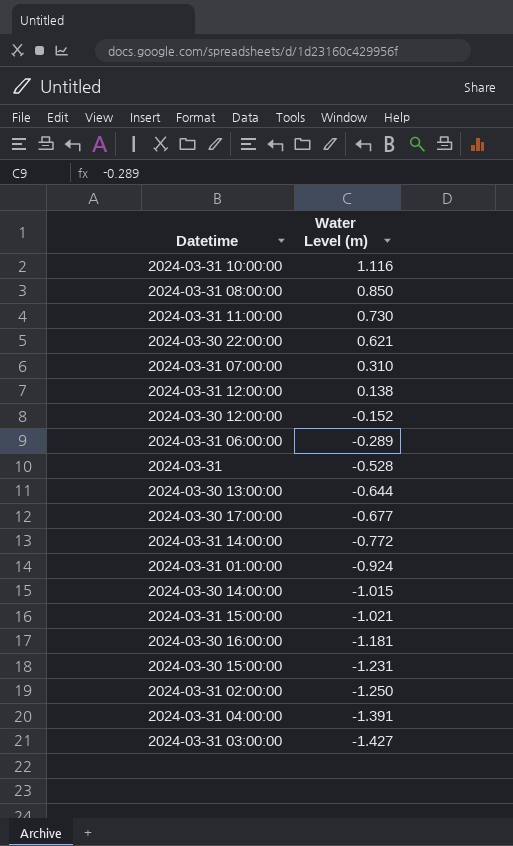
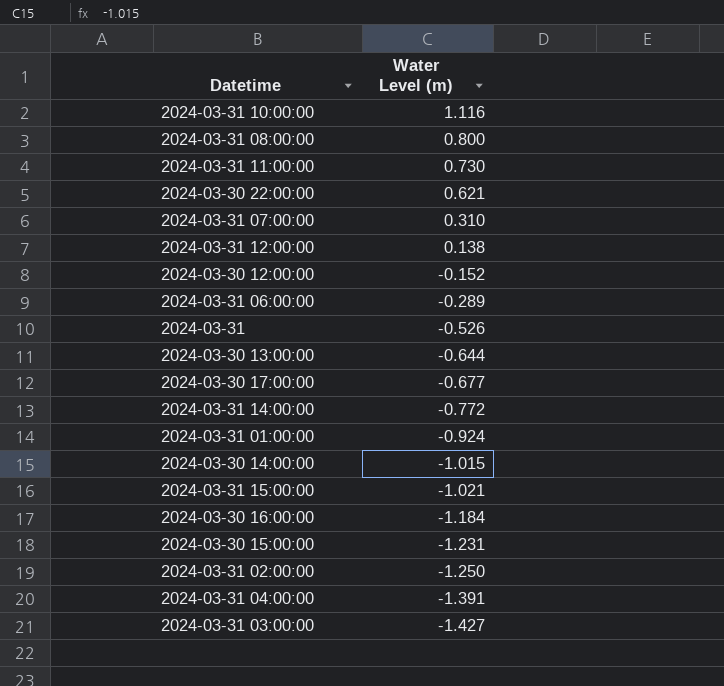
2024-03-31 08:00:00 | Water Level (m): 0.850 -> 0.800
2024-03-31 | Water Level (m): -0.528 -> -0.526
2024-03-30 16:00:00 | Water Level (m): -1.181 -> -1.184

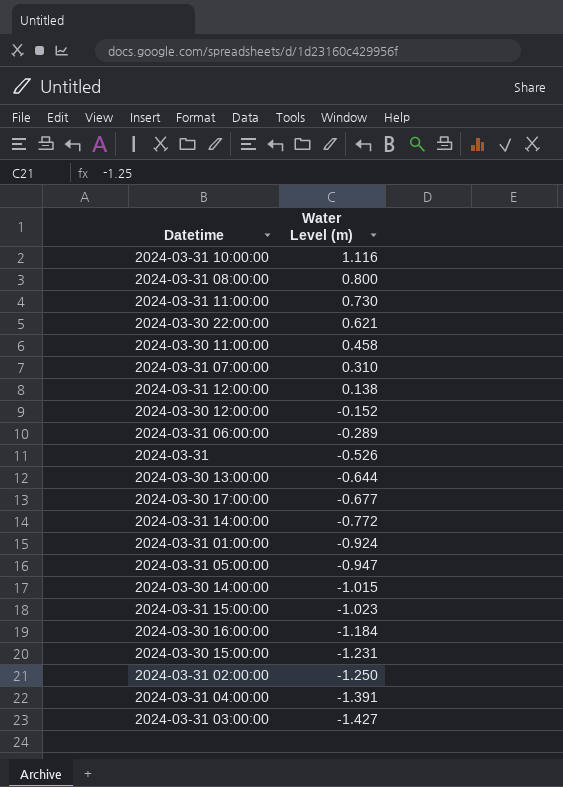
row 2024-03-30 11:00:00: none -> 0.458
row 2024-03-31 05:00:00: none -> -0.947
2024-03-31 15:00:00 | Water Level (m): -1.021 -> -1.023

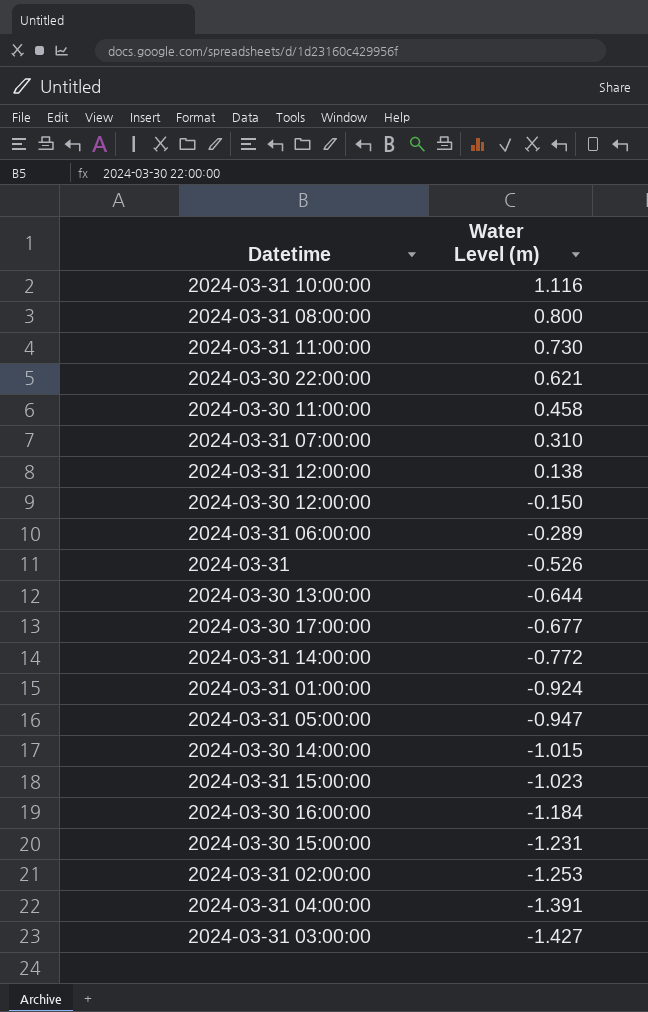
2024-03-30 12:00:00 | Water Level (m): -0.152 -> -0.150
2024-03-31 02:00:00 | Water Level (m): -1.250 -> -1.253

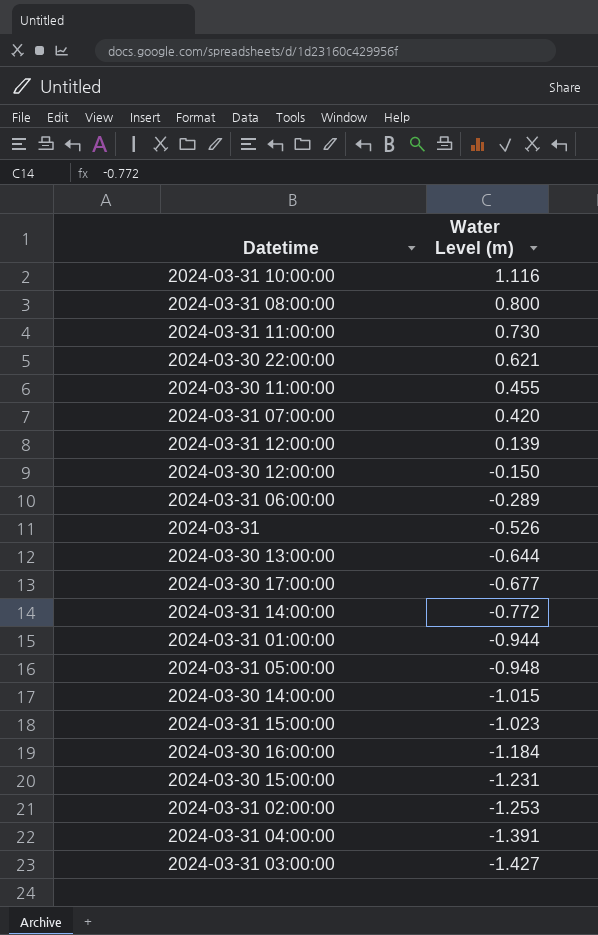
2024-03-30 11:00:00 | Water Level (m): 0.458 -> 0.455
2024-03-31 07:00:00 | Water Level (m): 0.310 -> 0.420
2024-03-31 12:00:00 | Water Level (m): 0.138 -> 0.139
2024-03-31 01:00:00 | Water Level (m): -0.924 -> -0.944
2024-03-31 05:00:00 | Water Level (m): -0.947 -> -0.948

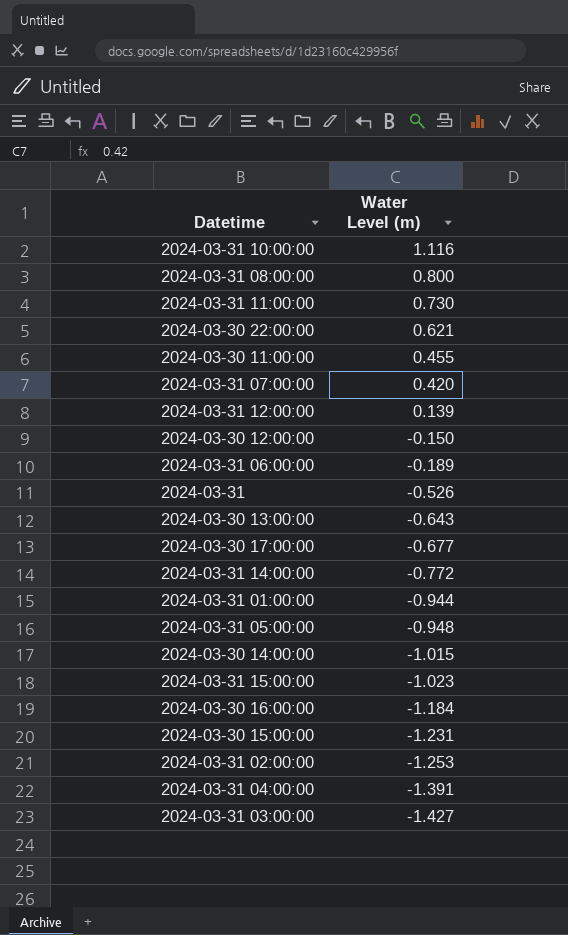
2024-03-31 06:00:00 | Water Level (m): -0.289 -> -0.189
2024-03-30 13:00:00 | Water Level (m): -0.644 -> -0.643

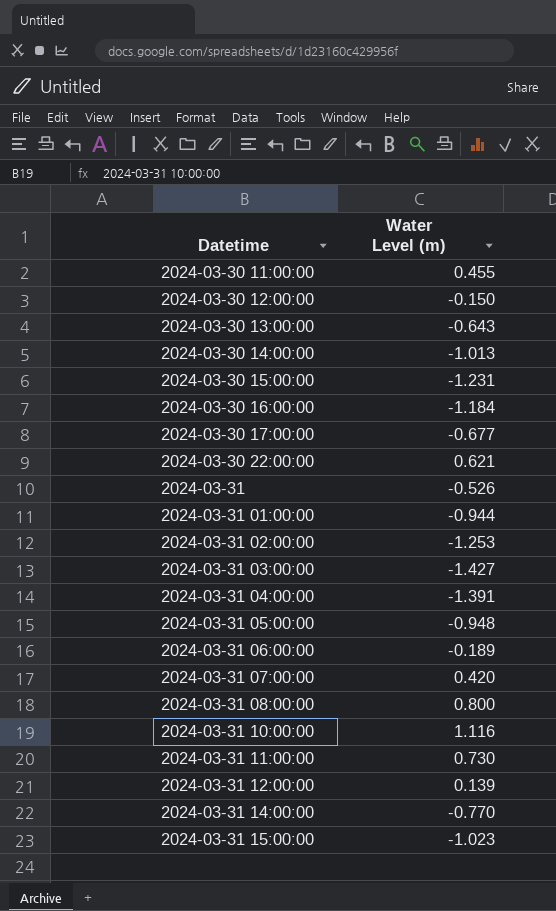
row order: Water Level (m) descending -> Datetime ascending
2024-03-30 14:00:00 | Water Level (m): -1.015 -> -1.013
2024-03-31 14:00:00 | Water Level (m): -0.772 -> -0.770

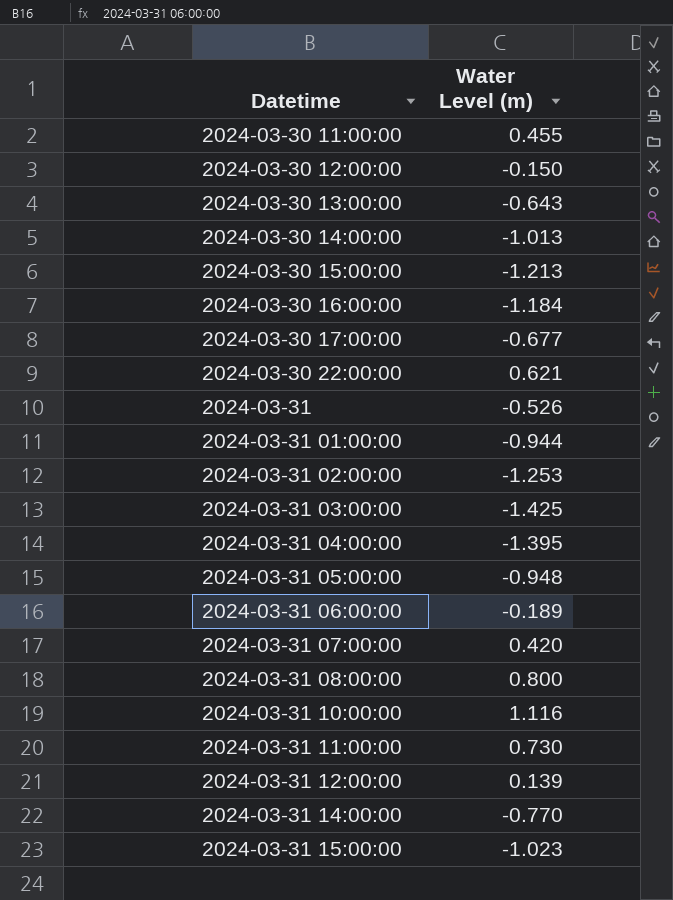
2024-03-30 15:00:00 | Water Level (m): -1.231 -> -1.213
2024-03-31 03:00:00 | Water Level (m): -1.427 -> -1.425
2024-03-31 04:00:00 | Water Level (m): -1.391 -> -1.395

